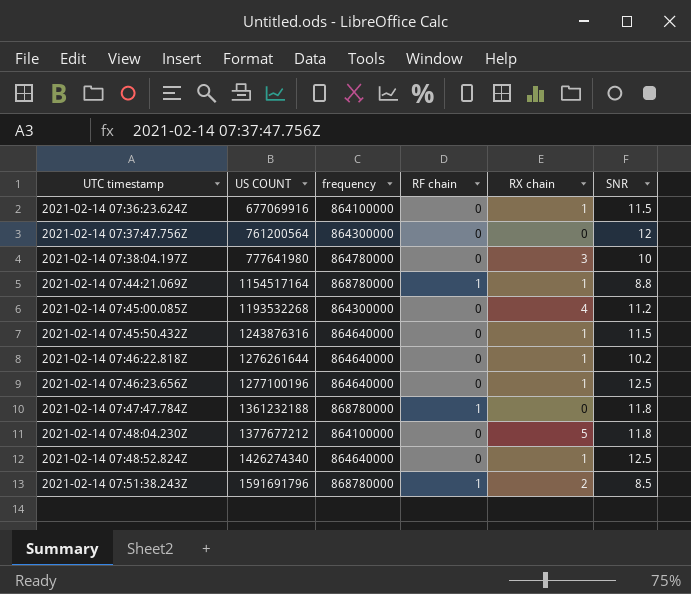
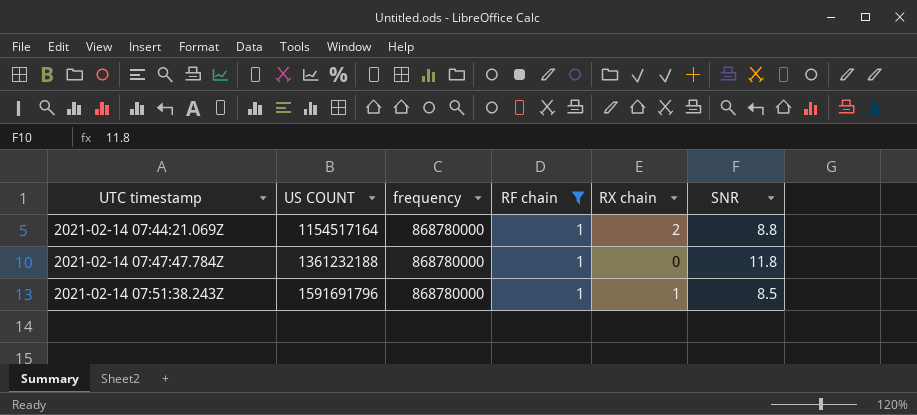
filter: none -> RF chain = 1
2021-02-14 07:44:21.069Z | RX chain: 1 -> 2
2021-02-14 07:51:38.243Z | RX chain: 2 -> 1

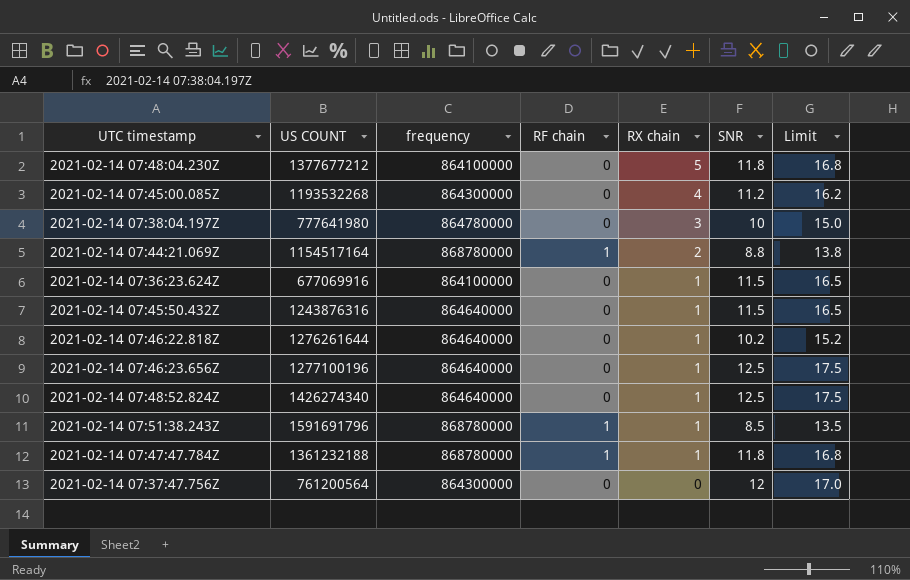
filter: RF chain = 1 -> none
row order: UTC timestamp ascending -> RX chain descending
column Limit | formula: none -> [SNR] + 5
2021-02-14 07:47:47.784Z | RX chain: 0 -> 1

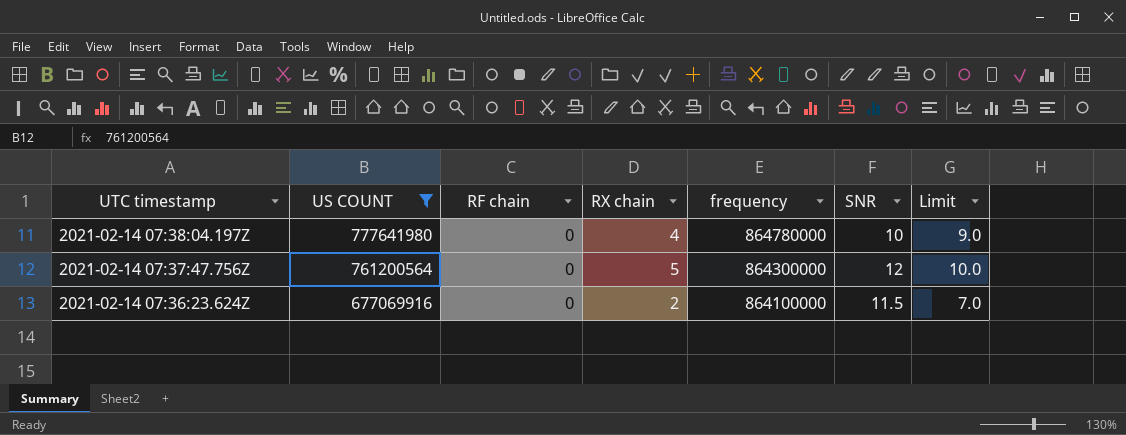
filter: none -> US COUNT <= 777641980
row order: RX chain descending -> UTC timestamp descending
column frequency | position: 3 -> 5
column Limit | formula: [SNR] + 5 -> [RX chain] + 5
2021-02-14 07:38:04.197Z | RX chain: 3 -> 4
2021-02-14 07:37:47.756Z | RX chain: 0 -> 5
2021-02-14 07:36:23.624Z | RX chain: 1 -> 2

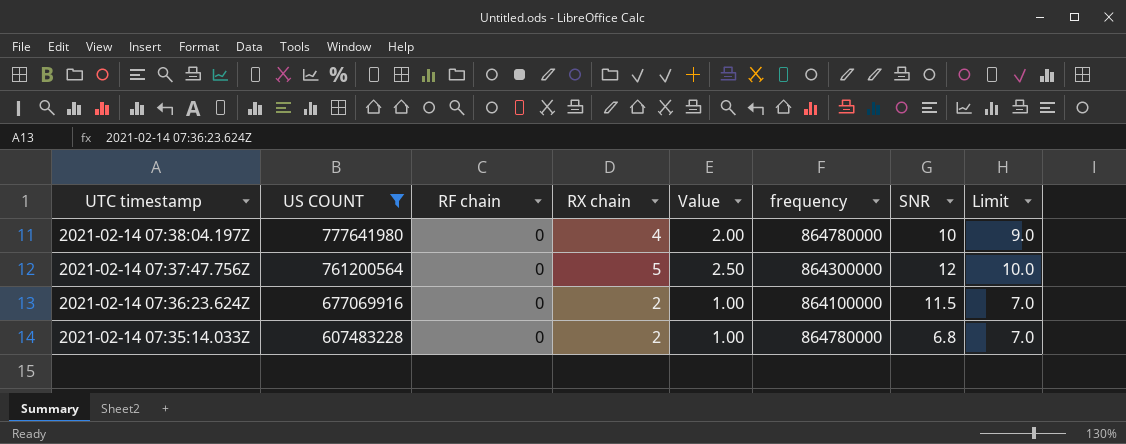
column Value | formula: none -> [RX chain] * 0.5
row 2021-02-14 07:35:14.033Z: none -> 607483228 | 0 | 2 | 1.00 | 864780000 | 6.8 | 7.0

